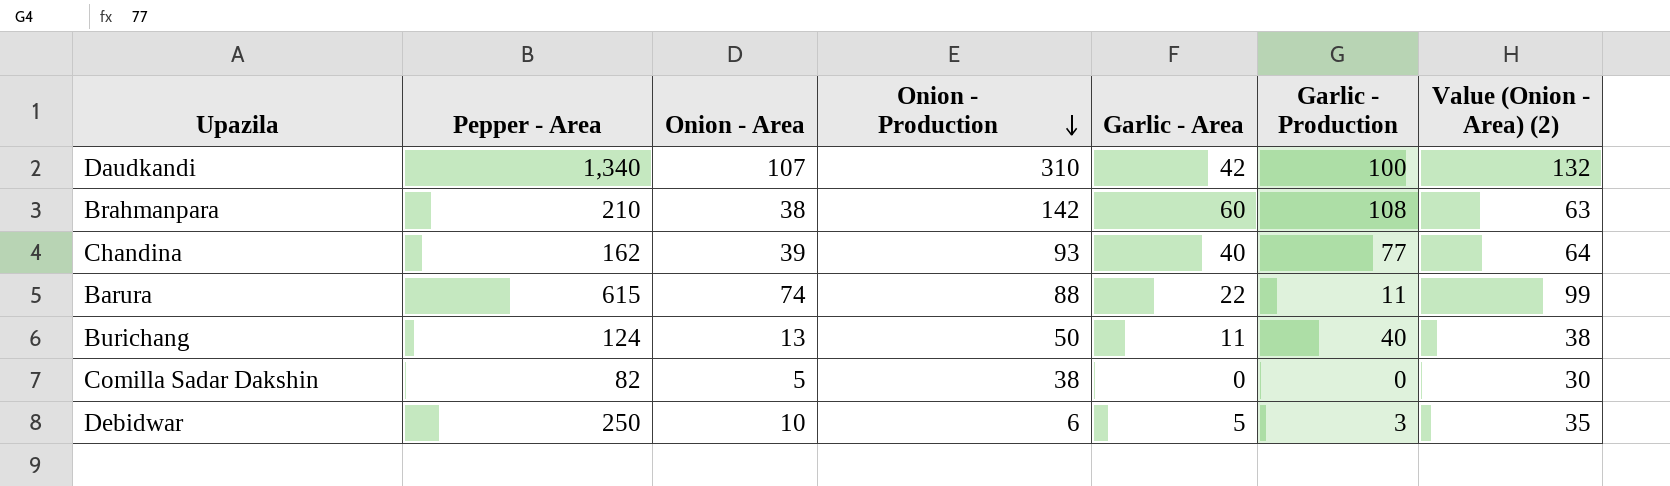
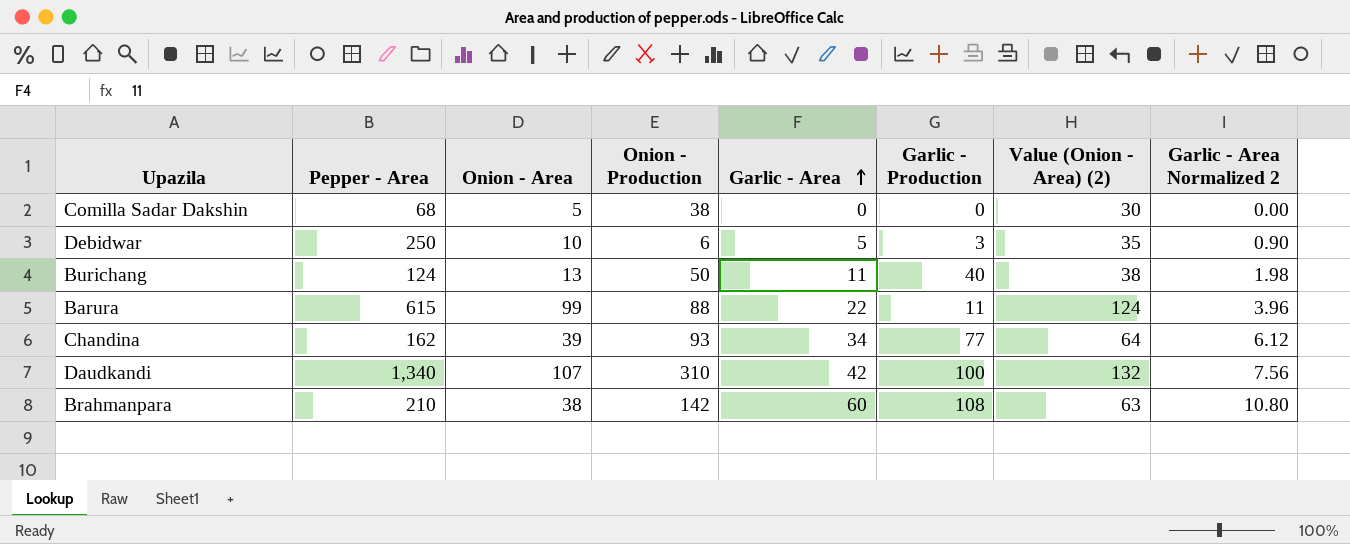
row order: Onion - Production descending -> Garlic - Area ascending
column Garlic - Area Normalized 2 | formula: none -> [Garlic - Area] * 0.18
Comilla Sadar Dakshin | Pepper - Area: 82 -> 68
Barura | Onion - Area: 74 -> 99
Barura | Value (Onion - Area) (2): 99 -> 124
Chandina | Garlic - Area: 40 -> 34

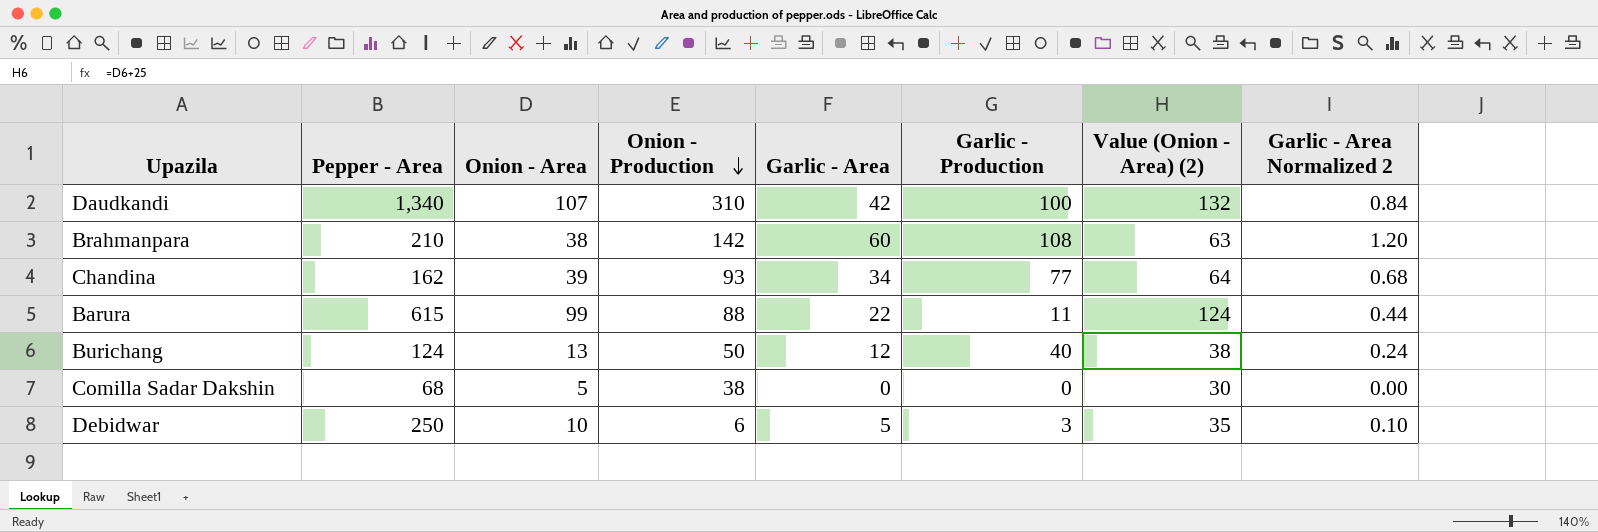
row order: Garlic - Area ascending -> Onion - Production descending
column Garlic - Area Normalized 2 | formula: [Garlic - Area] * 0.18 -> [Garlic - Area] * 0.02
Burichang | Garlic - Area: 11 -> 12

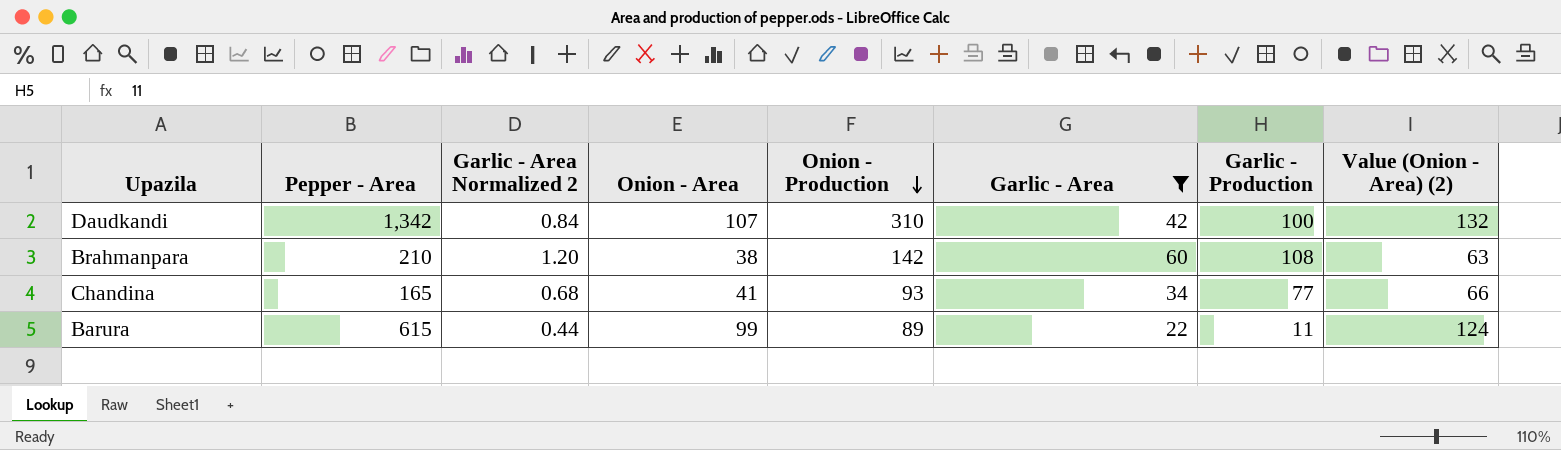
filter: none -> Garlic - Area >= 22
column Garlic - Area Normalized 2 | position: 8 -> 3
Daudkandi | Pepper - Area: 1,340 -> 1,342
Chandina | Pepper - Area: 162 -> 165
Chandina | Onion - Area: 39 -> 41
Chandina | Value (Onion - Area) (2): 64 -> 66
Barura | Onion - Production: 88 -> 89

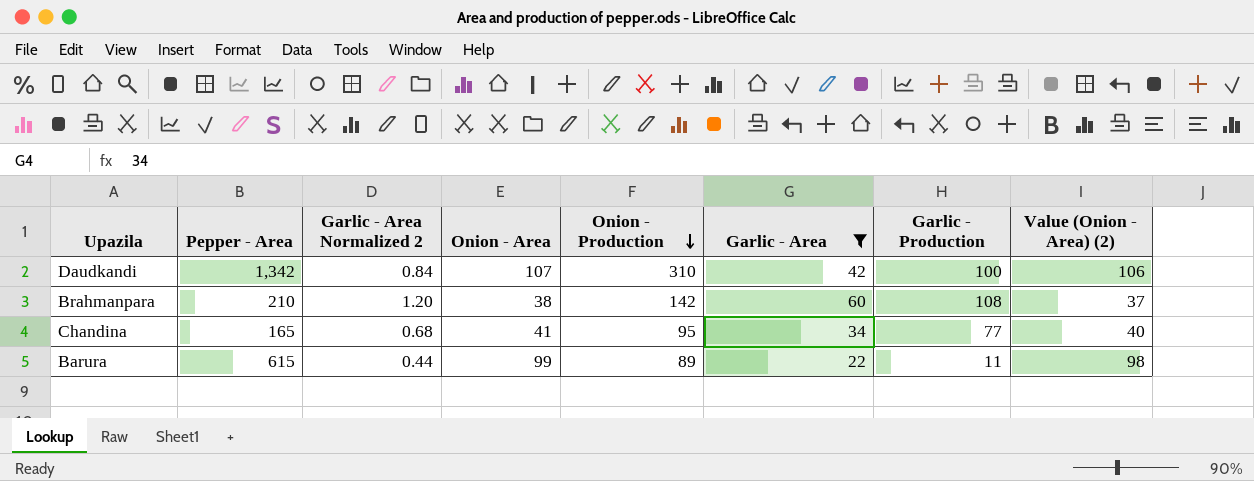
column Value (Onion - Area) (2) | formula: [Onion - Area] + 25 -> [Onion - Area] - 1
Chandina | Onion - Production: 93 -> 95

